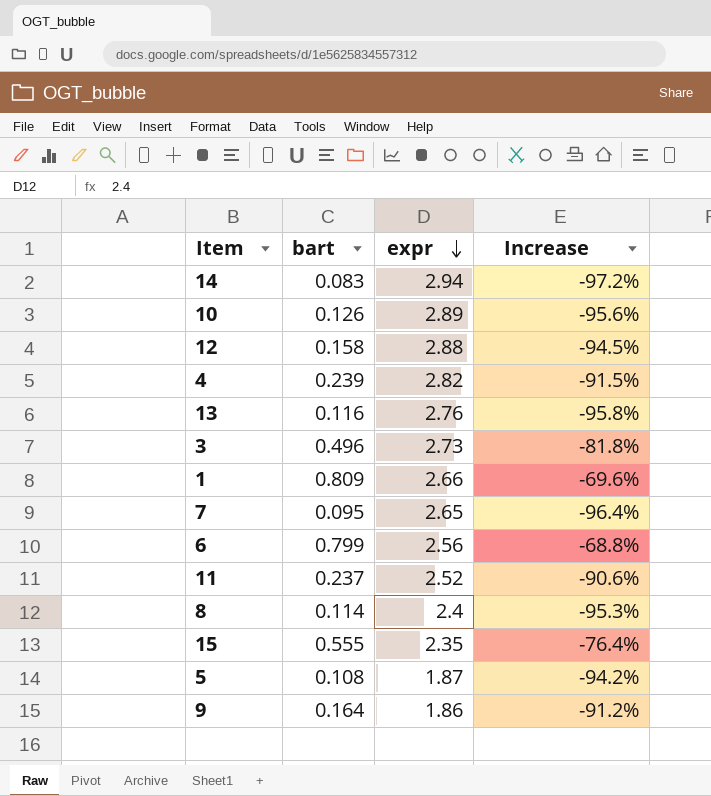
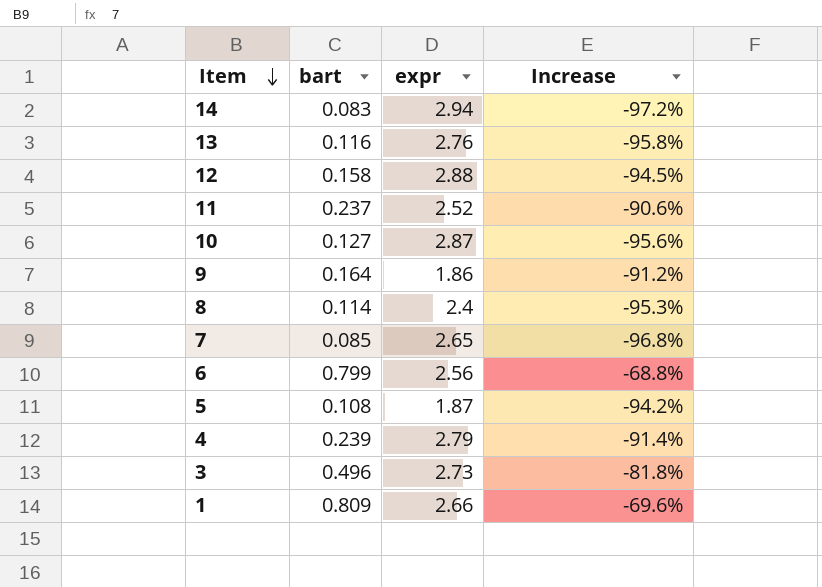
row order: expr descending -> Item descending
row 15: 0.555 | 2.35 | -76.4% -> none
10 | bart: 0.126 -> 0.127
10 | expr: 2.89 -> 2.87
7 | bart: 0.095 -> 0.085
7 | Increase: -96.4% -> -96.8%
4 | expr: 2.82 -> 2.79
4 | Increase: -91.5% -> -91.4%

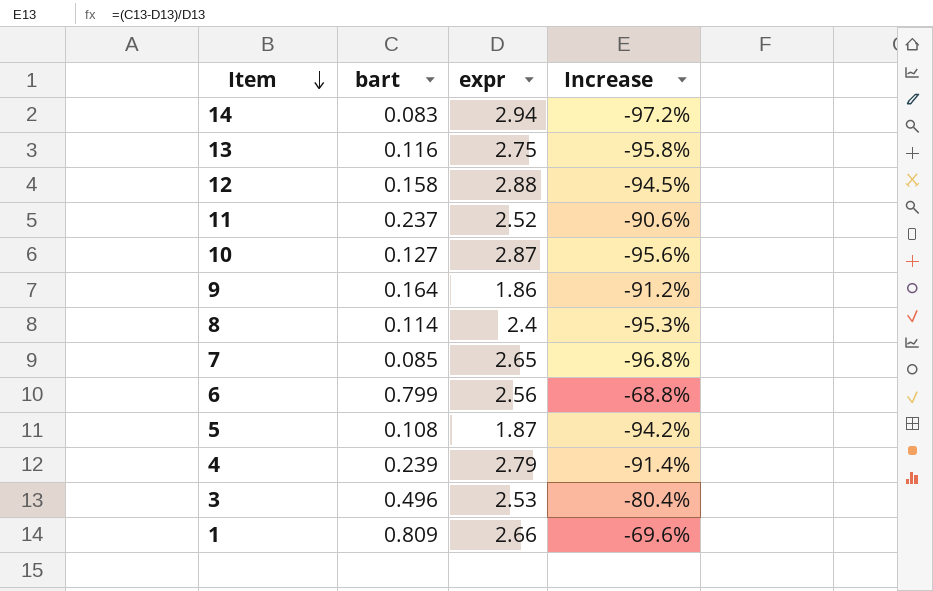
13 | expr: 2.76 -> 2.75
3 | expr: 2.73 -> 2.53
3 | Increase: -81.8% -> -80.4%

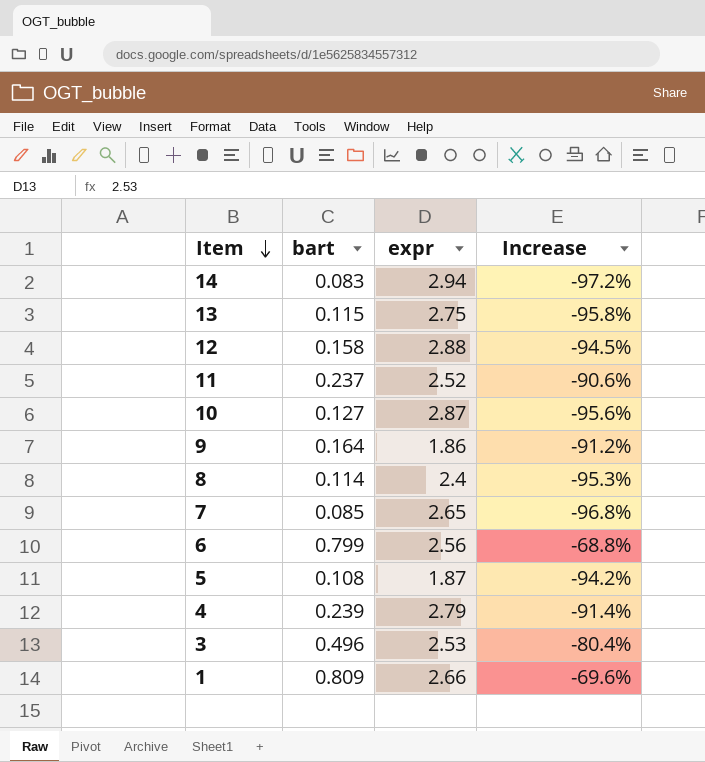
13 | bart: 0.116 -> 0.115

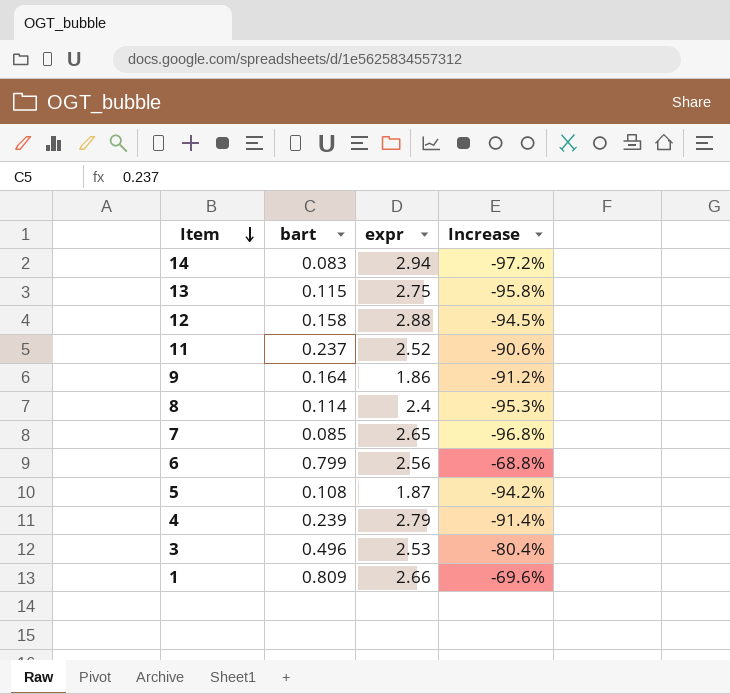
row 10: 0.127 | 2.87 | -95.6% -> none

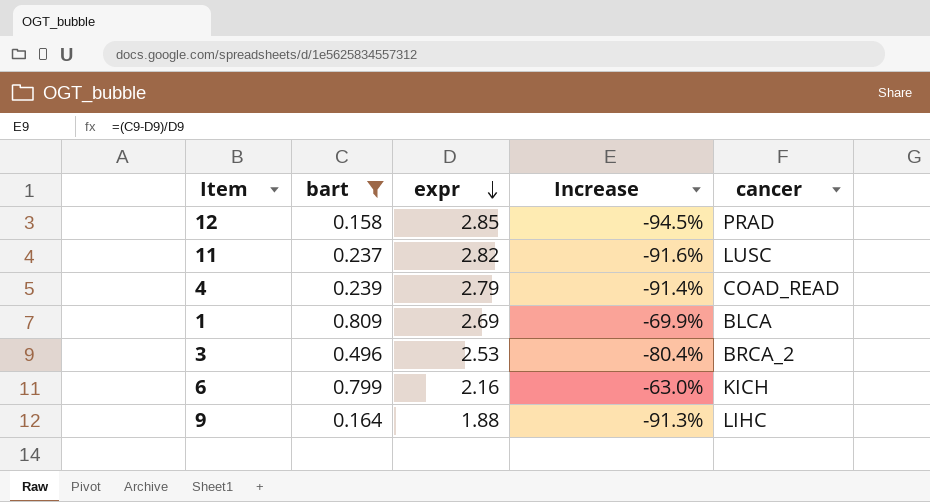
filter: none -> bart >= 0.158
row order: Item descending -> expr descending
column cancer | position: none -> 5
12 | expr: 2.88 -> 2.85
11 | expr: 2.52 -> 2.82
11 | Increase: -90.6% -> -91.6%
1 | expr: 2.66 -> 2.69
1 | Increase: -69.6% -> -69.9%
6 | expr: 2.56 -> 2.16
6 | Increase: -68.8% -> -63.0%
9 | expr: 1.86 -> 1.88
9 | Increase: -91.2% -> -91.3%

